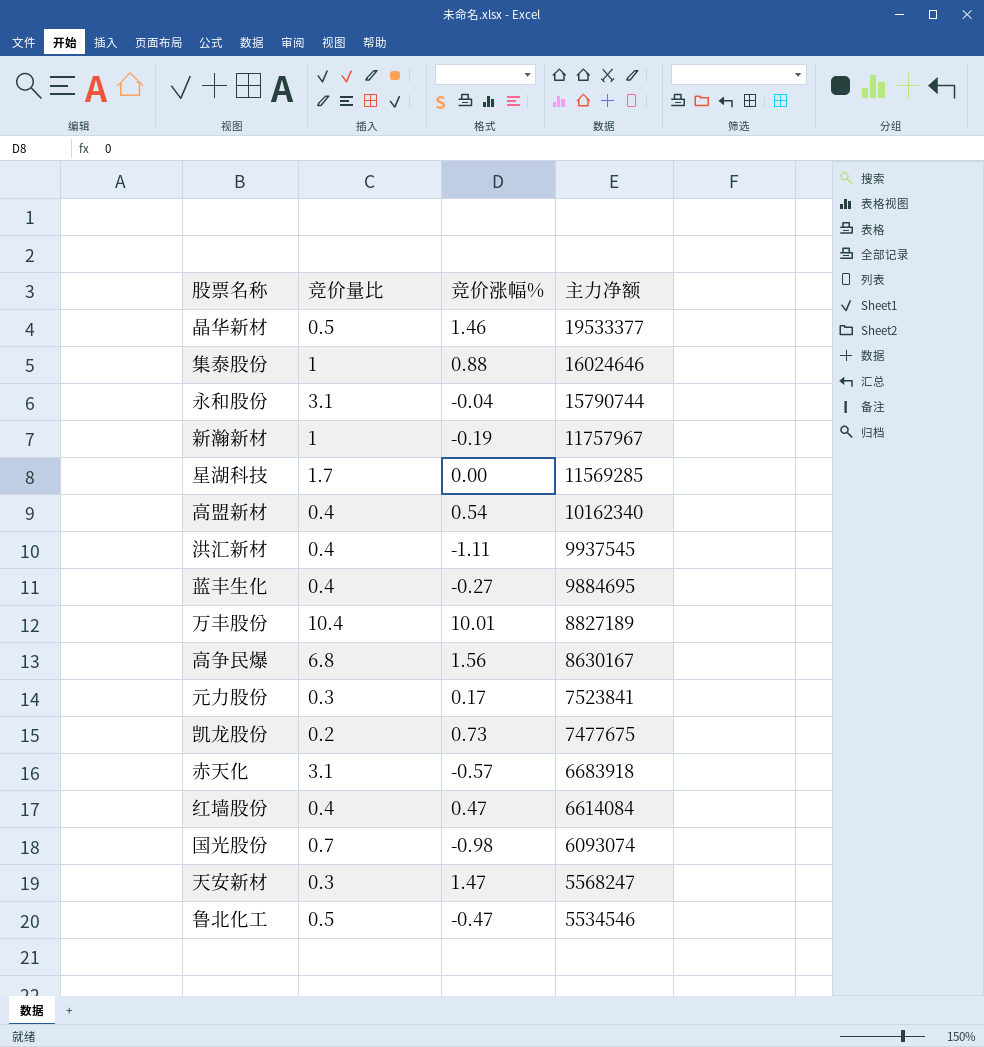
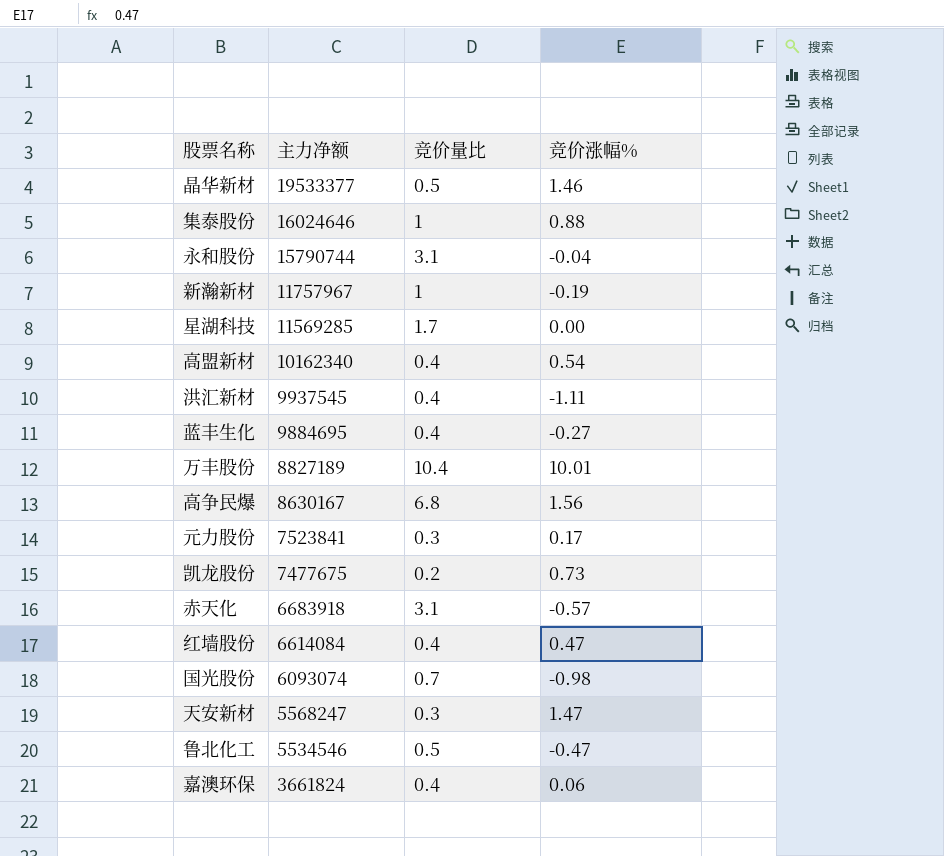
column 主力净额 | position: 4 -> 2
row 嘉澳环保: none -> 3661824 | 0.4 | 0.06

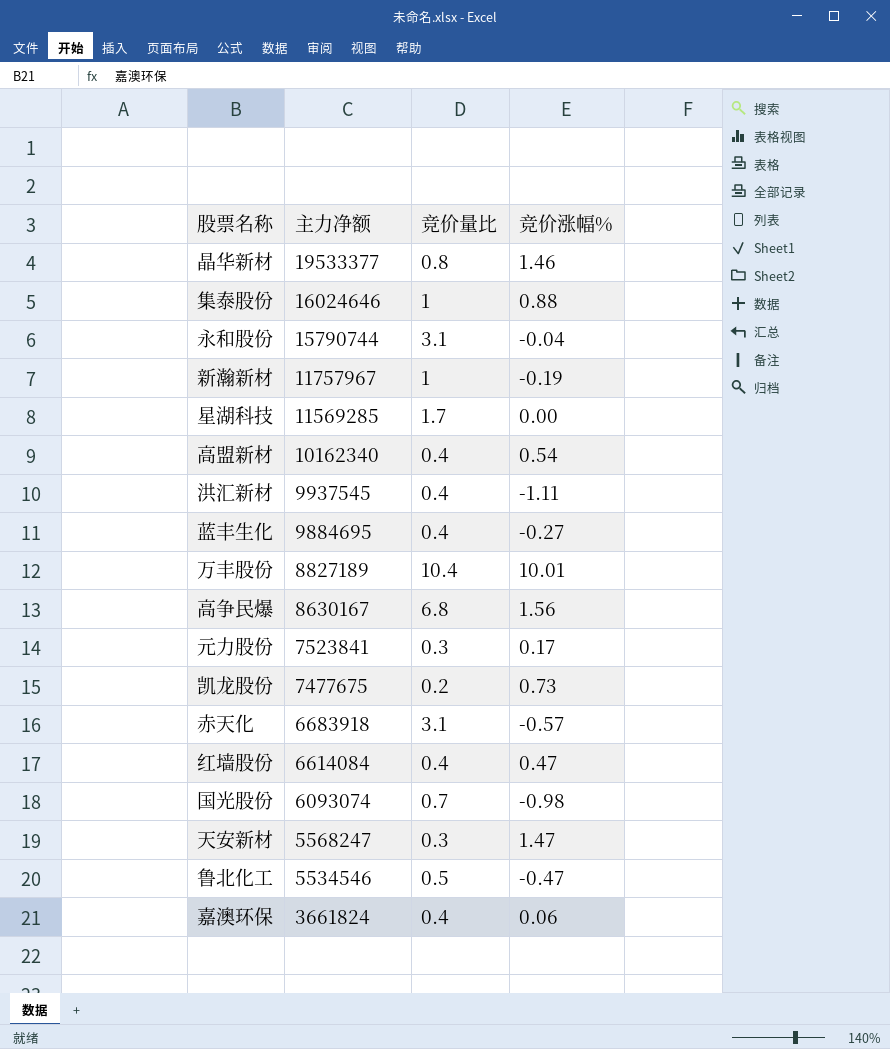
晶华新材 | 竞价量比: 0.5 -> 0.8

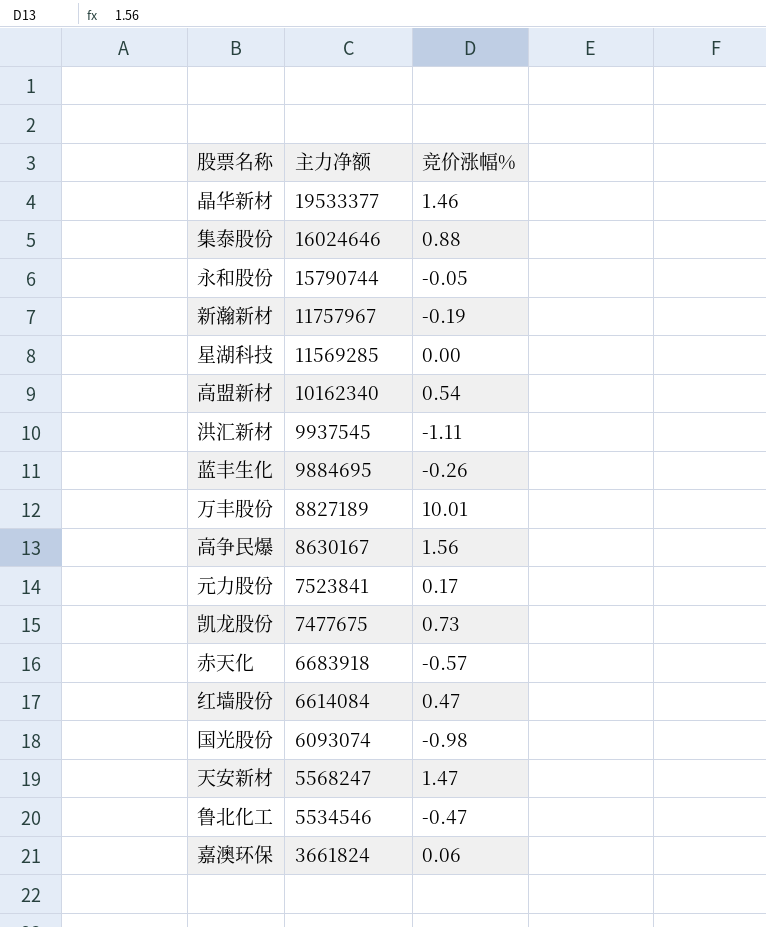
column 竞价量比 | position: 3 -> none
永和股份 | 竞价涨幅%: -0.04 -> -0.05
蓝丰生化 | 竞价涨幅%: -0.27 -> -0.26

